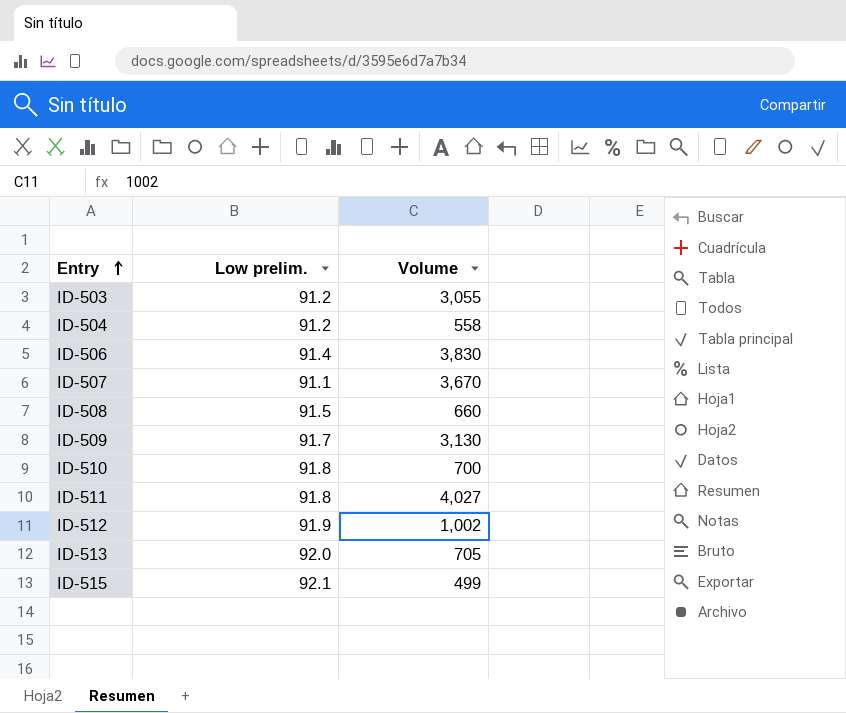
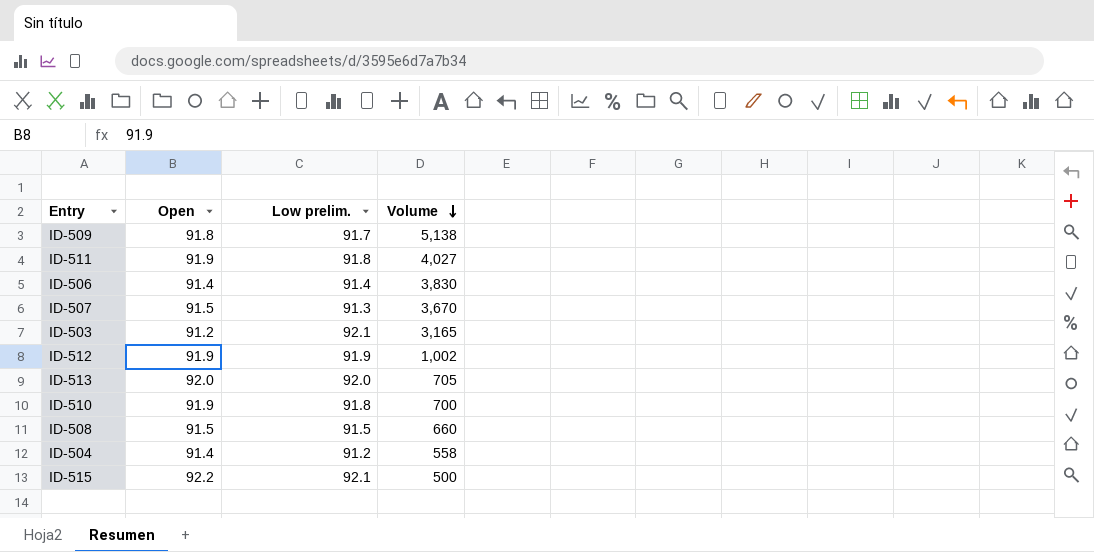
row order: Entry ascending -> Volume descending
column Open | position: none -> 2
ID-509 | Volume: 3,130 -> 5,138
ID-507 | Low prelim.: 91.1 -> 91.3
ID-503 | Low prelim.: 91.2 -> 92.1
ID-503 | Volume: 3,055 -> 3,165
ID-515 | Volume: 499 -> 500

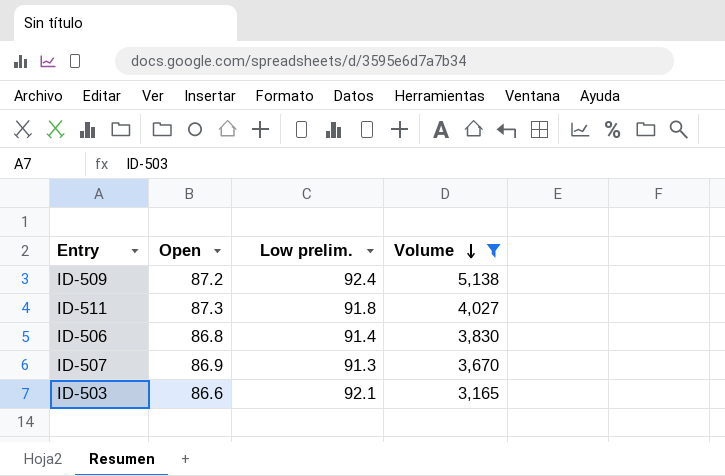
filter: none -> Volume >= 3,165
ID-509 | Open: 91.8 -> 87.2
ID-509 | Low prelim.: 91.7 -> 92.4
ID-511 | Open: 91.9 -> 87.3
ID-506 | Open: 91.4 -> 86.8
ID-507 | Open: 91.5 -> 86.9
ID-503 | Open: 91.2 -> 86.6

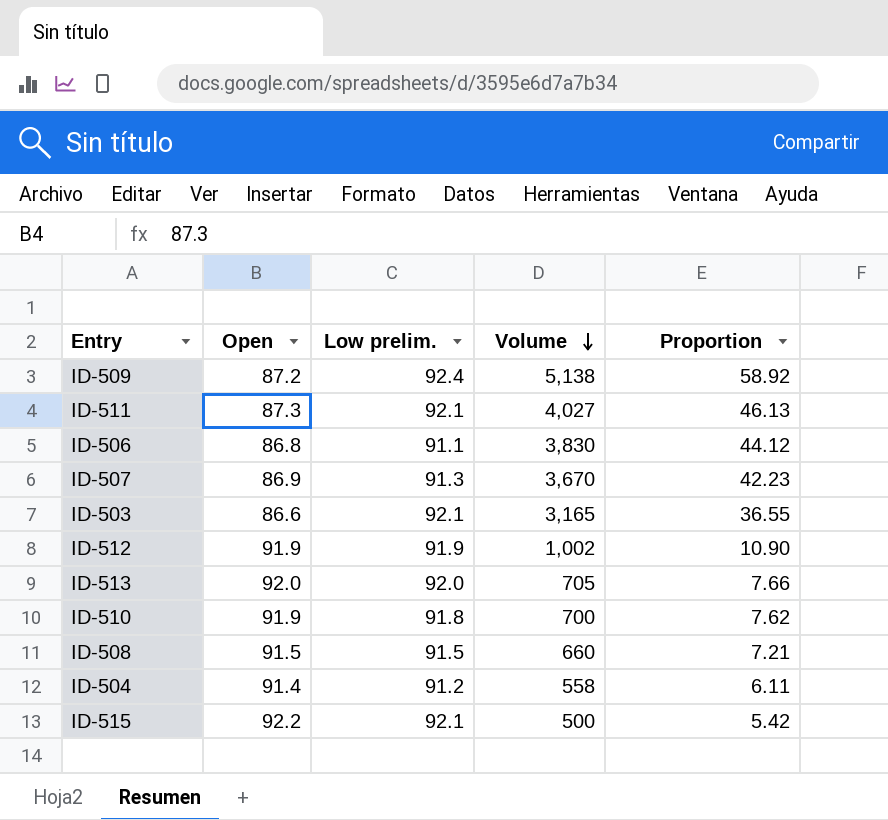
filter: Volume >= 3,165 -> none
column Proportion | formula: none -> [Volume] / [Open]
ID-511 | Low prelim.: 91.8 -> 92.1
ID-506 | Low prelim.: 91.4 -> 91.1

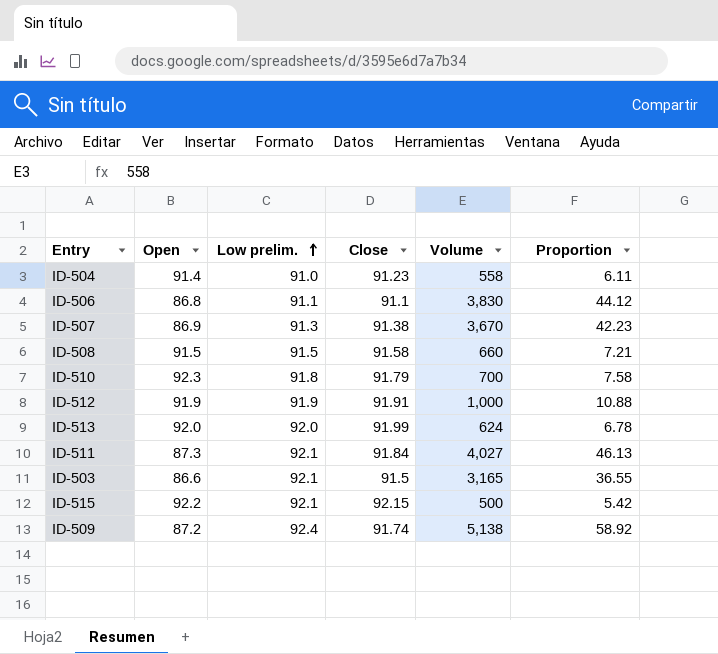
row order: Volume descending -> Low prelim. ascending
column Close | position: none -> 4
ID-504 | Low prelim.: 91.2 -> 91.0
ID-510 | Open: 91.9 -> 92.3
ID-510 | Proportion: 7.62 -> 7.58
ID-512 | Volume: 1,002 -> 1,000
ID-512 | Proportion: 10.90 -> 10.88
ID-513 | Volume: 705 -> 624
ID-513 | Proportion: 7.66 -> 6.78

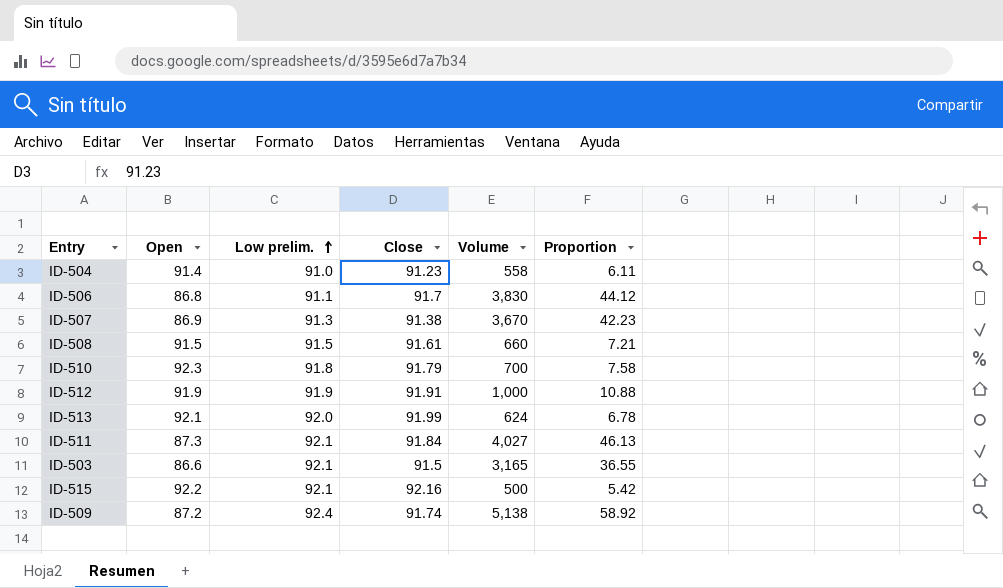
ID-506 | Close: 91.1 -> 91.7
ID-508 | Close: 91.58 -> 91.61
ID-513 | Open: 92.0 -> 92.1
ID-515 | Close: 92.15 -> 92.16

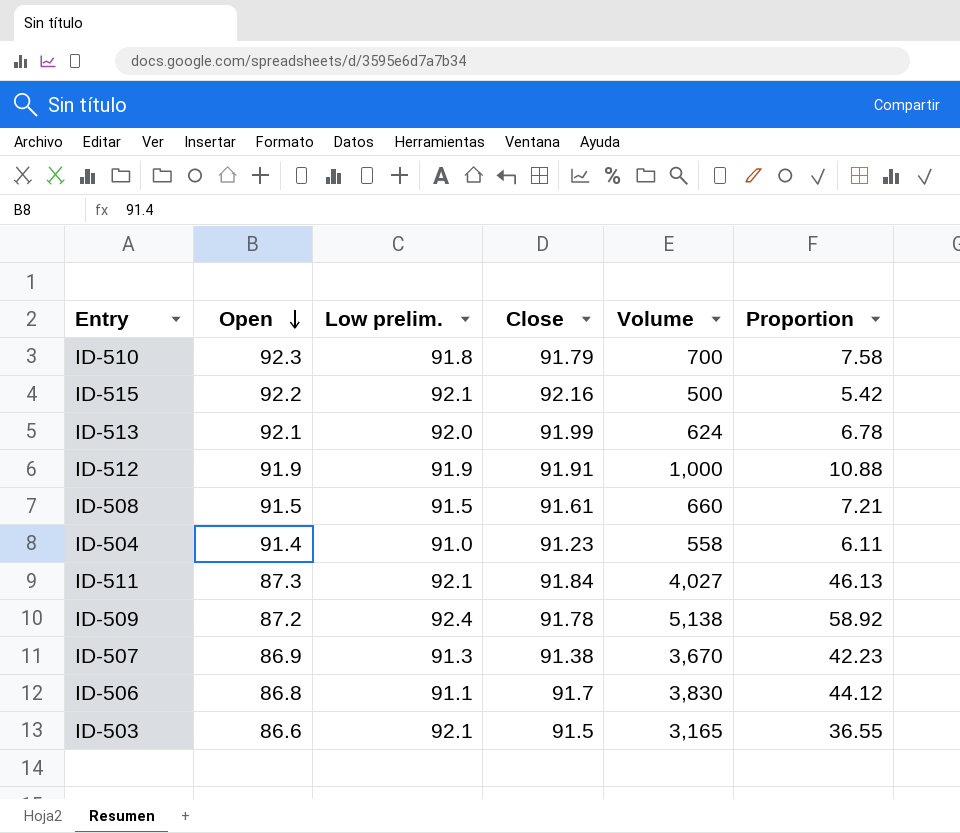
row order: Low prelim. ascending -> Open descending
ID-509 | Close: 91.74 -> 91.78

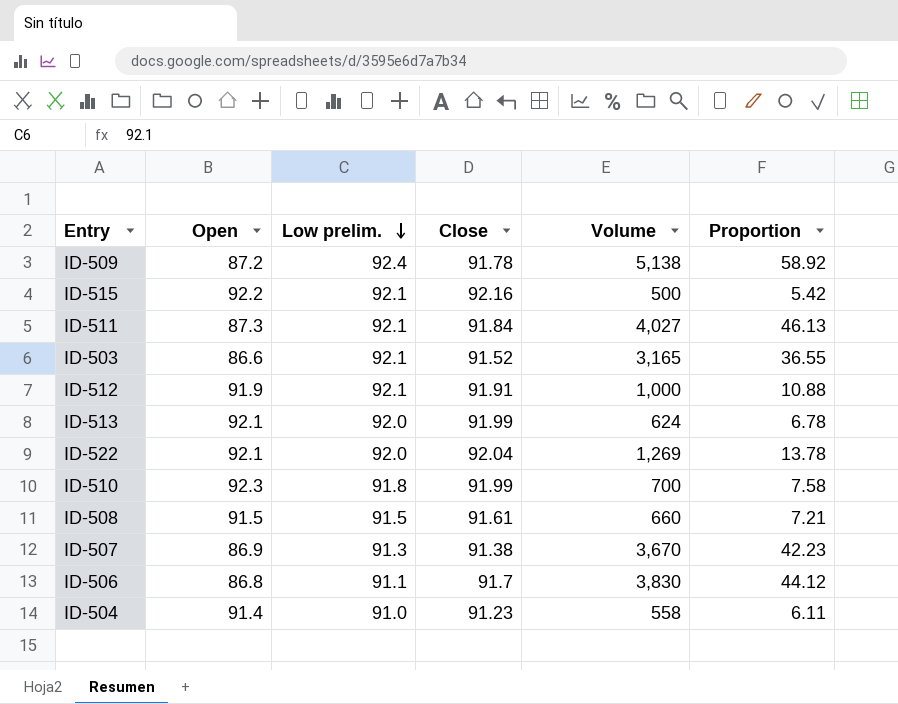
row order: Open descending -> Low prelim. descending
ID-503 | Close: 91.5 -> 91.52
ID-512 | Low prelim.: 91.9 -> 92.1
row ID-522: none -> 92.1 | 92.0 | 92.04 | 1,269 | 13.78
ID-510 | Close: 91.79 -> 91.99

